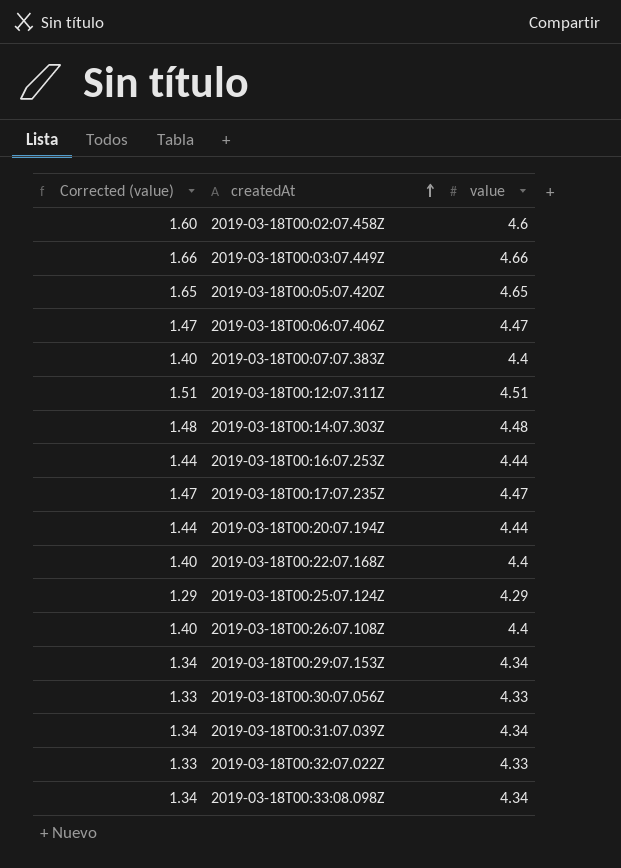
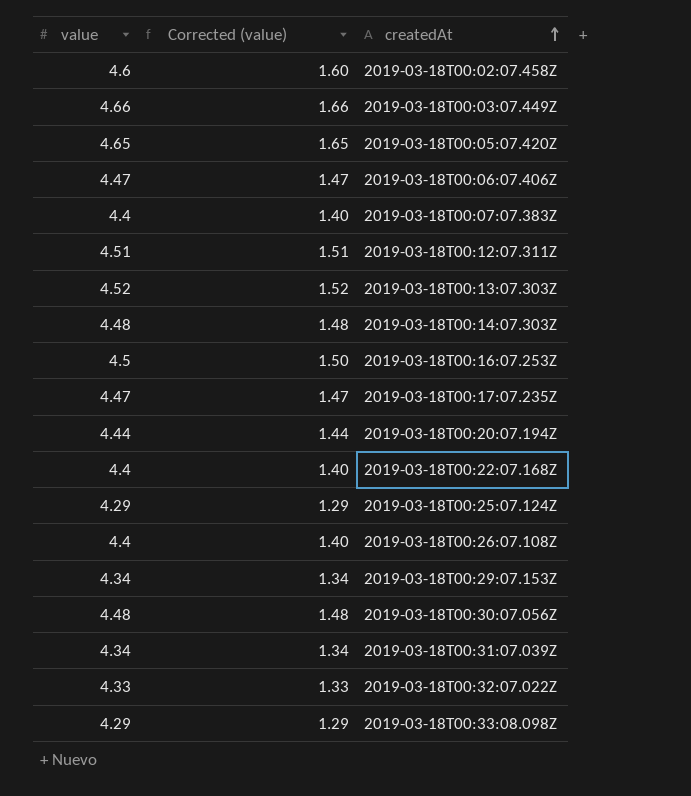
column value | position: 3 -> 1
row 2019-03-18T00:13:07.303Z: none -> 4.52 | 1.52
2019-03-18T00:16:07.253Z | value: 4.44 -> 4.5
2019-03-18T00:16:07.253Z | Corrected (value): 1.44 -> 1.50
2019-03-18T00:30:07.056Z | value: 4.33 -> 4.48
2019-03-18T00:30:07.056Z | Corrected (value): 1.33 -> 1.48
2019-03-18T00:33:08.098Z | value: 4.34 -> 4.29
2019-03-18T00:33:08.098Z | Corrected (value): 1.34 -> 1.29

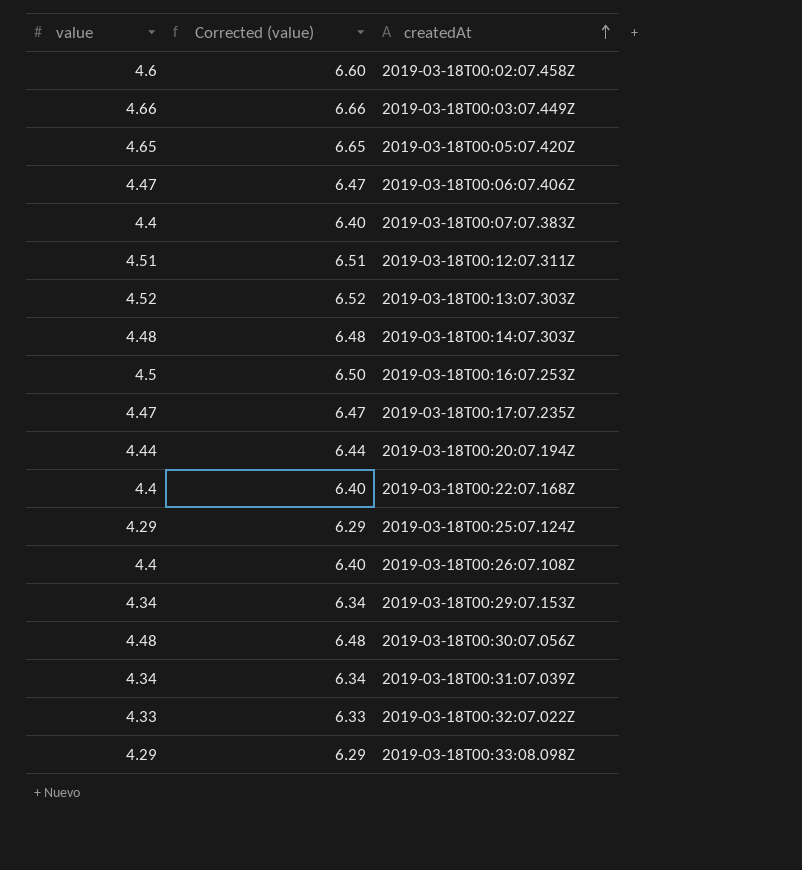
column Corrected (value) | formula: [value] - 3 -> [value] + 2

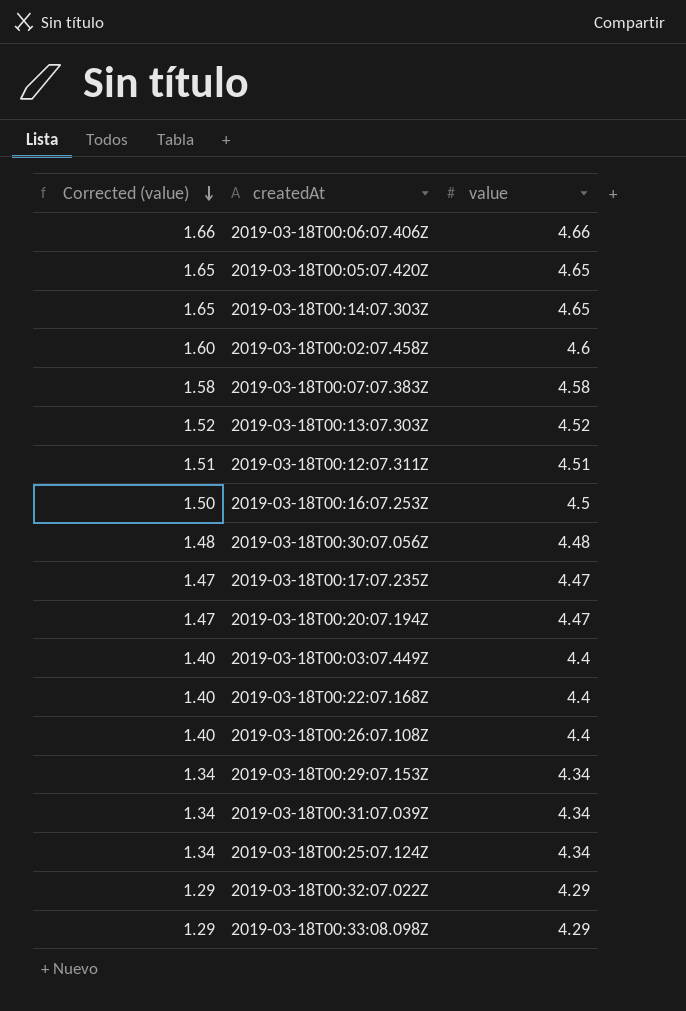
row order: createdAt ascending -> Corrected (value) descending
column Corrected (value) | formula: [value] + 2 -> [value] - 3
column value | position: 1 -> 3
2019-03-18T00:06:07.406Z | value: 4.47 -> 4.66
2019-03-18T00:14:07.303Z | value: 4.48 -> 4.65
2019-03-18T00:07:07.383Z | value: 4.4 -> 4.58
2019-03-18T00:20:07.194Z | value: 4.44 -> 4.47
2019-03-18T00:03:07.449Z | value: 4.66 -> 4.4
2019-03-18T00:25:07.124Z | value: 4.29 -> 4.34
2019-03-18T00:32:07.022Z | value: 4.33 -> 4.29

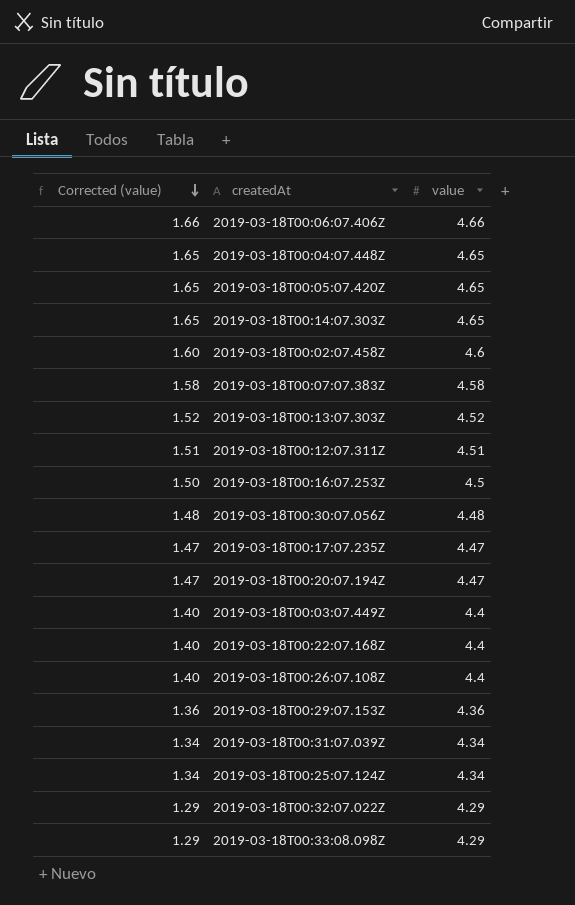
row 2019-03-18T00:04:07.448Z: none -> 1.65 | 4.65
2019-03-18T00:29:07.153Z | Corrected (value): 1.34 -> 1.36
2019-03-18T00:29:07.153Z | value: 4.34 -> 4.36

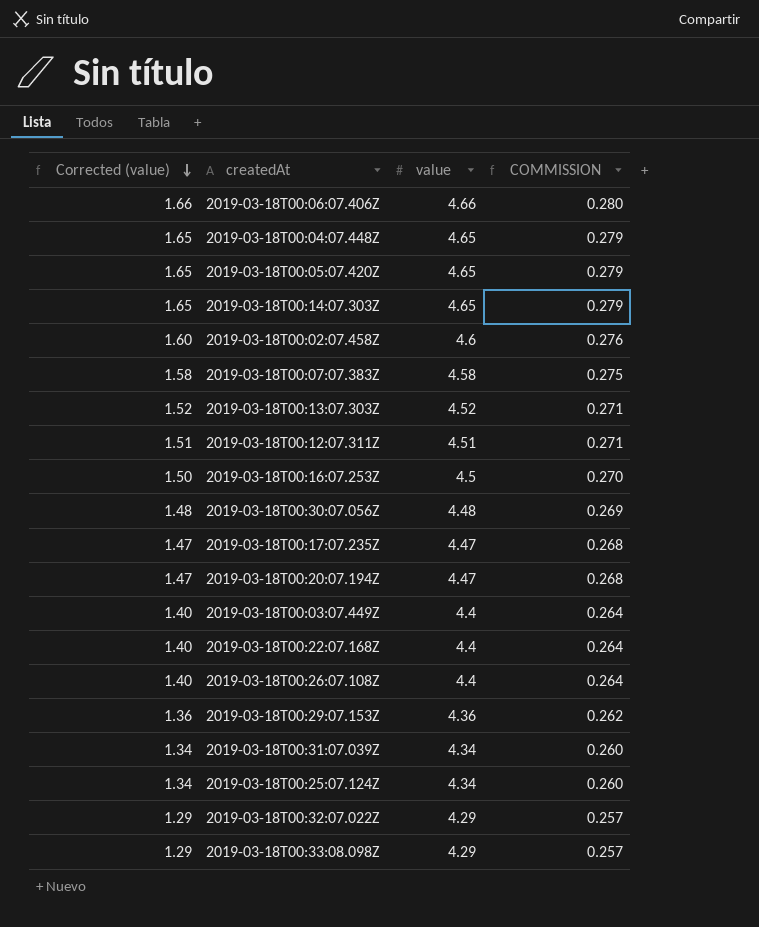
column COMMISSION | formula: none -> [value] * 0.06

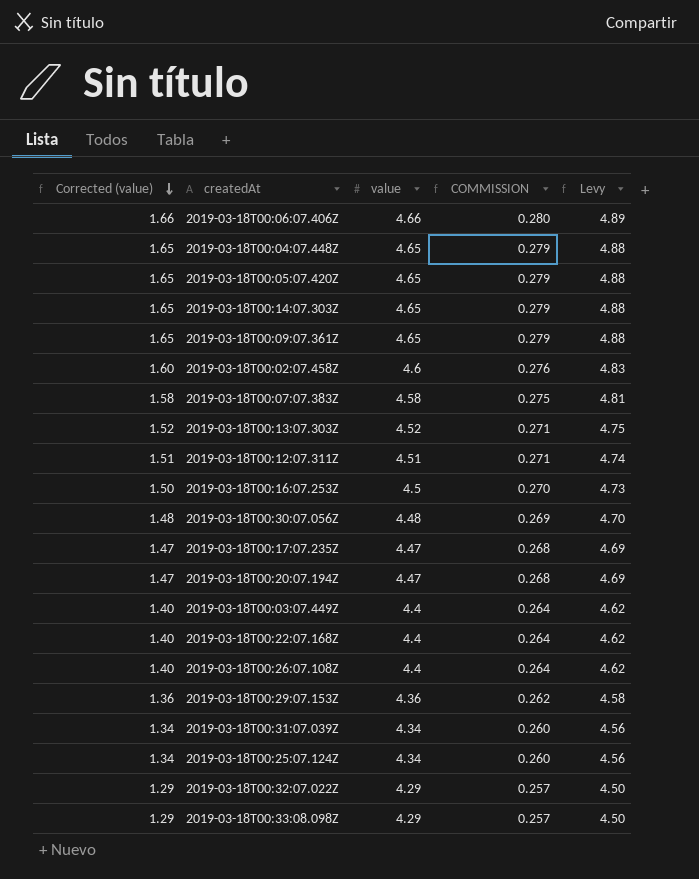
column Levy | formula: none -> [value] * 1.05
row 2019-03-18T00:09:07.361Z: none -> 1.65 | 4.65 | 0.279 | 4.88

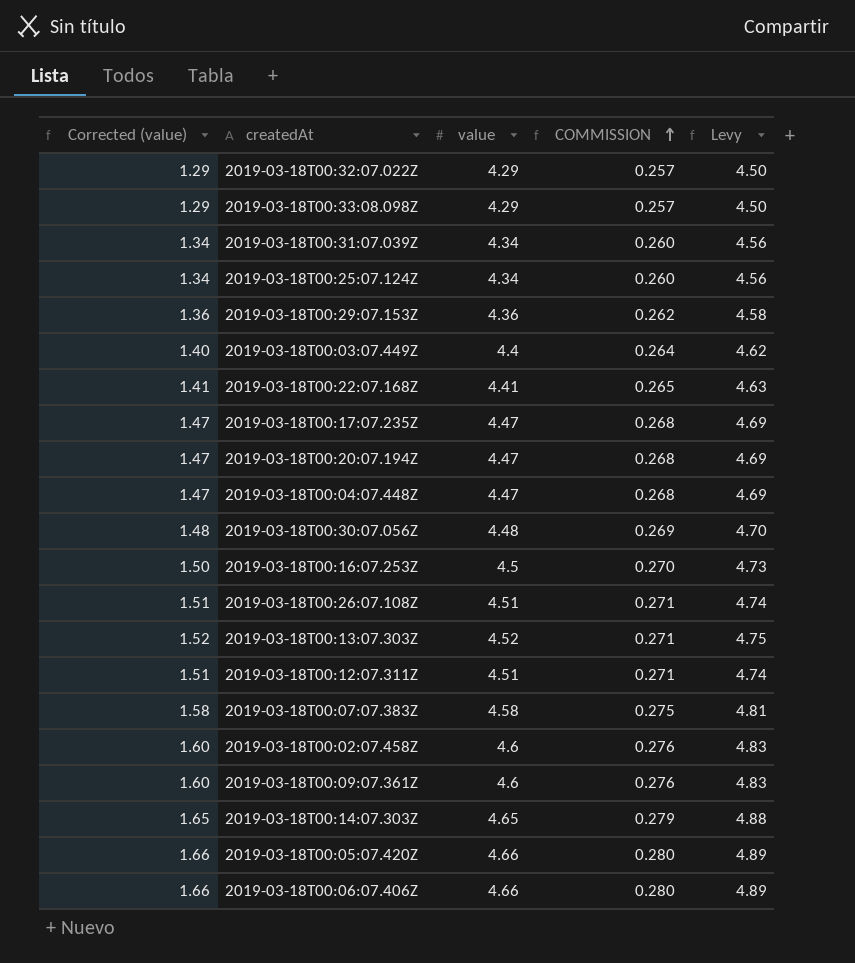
row order: Corrected (value) descending -> COMMISSION ascending
2019-03-18T00:22:07.168Z | Corrected (value): 1.40 -> 1.41
2019-03-18T00:22:07.168Z | value: 4.4 -> 4.41
2019-03-18T00:22:07.168Z | COMMISSION: 0.264 -> 0.265
2019-03-18T00:22:07.168Z | Levy: 4.62 -> 4.63
2019-03-18T00:04:07.448Z | Corrected (value): 1.65 -> 1.47
2019-03-18T00:04:07.448Z | value: 4.65 -> 4.47
2019-03-18T00:04:07.448Z | COMMISSION: 0.279 -> 0.268
2019-03-18T00:04:07.448Z | Levy: 4.88 -> 4.69
2019-03-18T00:26:07.108Z | Corrected (value): 1.40 -> 1.51
2019-03-18T00:26:07.108Z | value: 4.4 -> 4.51
2019-03-18T00:26:07.108Z | COMMISSION: 0.264 -> 0.271
2019-03-18T00:26:07.108Z | Levy: 4.62 -> 4.74
2019-03-18T00:09:07.361Z | Corrected (value): 1.65 -> 1.60
2019-03-18T00:09:07.361Z | value: 4.65 -> 4.6
2019-03-18T00:09:07.361Z | COMMISSION: 0.279 -> 0.276
2019-03-18T00:09:07.361Z | Levy: 4.88 -> 4.83
2019-03-18T00:05:07.420Z | Corrected (value): 1.65 -> 1.66
2019-03-18T00:05:07.420Z | value: 4.65 -> 4.66
2019-03-18T00:05:07.420Z | COMMISSION: 0.279 -> 0.280
2019-03-18T00:05:07.420Z | Levy: 4.88 -> 4.89

